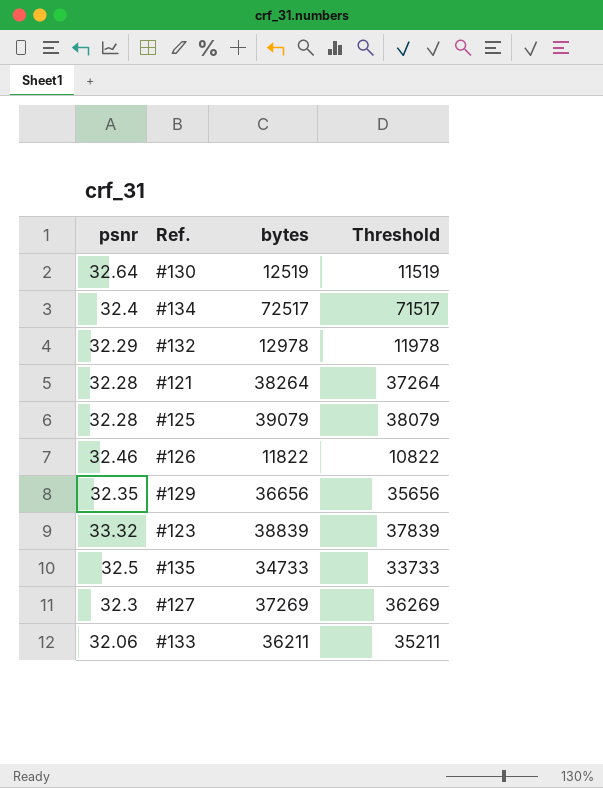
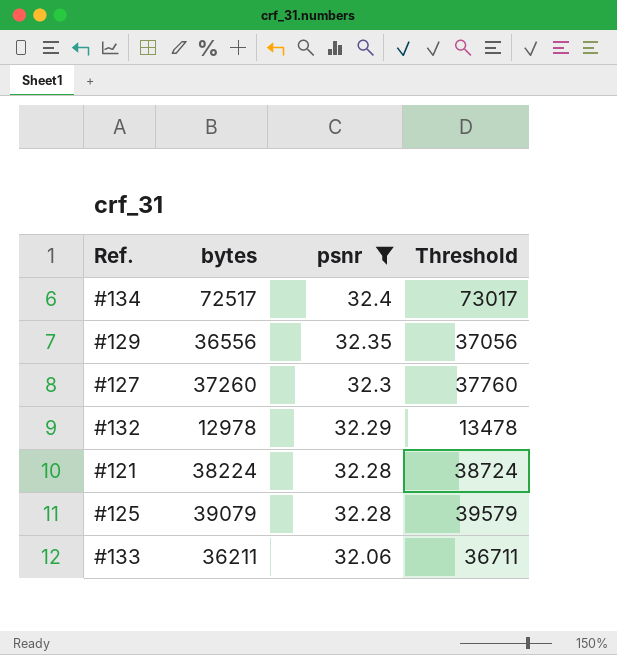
filter: none -> psnr <= 32.4
row order: none -> psnr descending
column psnr | position: 1 -> 3
column Threshold | formula: [bytes] - 1000 -> [bytes] + 500
#129 | bytes: 36656 -> 36556
#127 | bytes: 37269 -> 37260
#121 | bytes: 38264 -> 38224

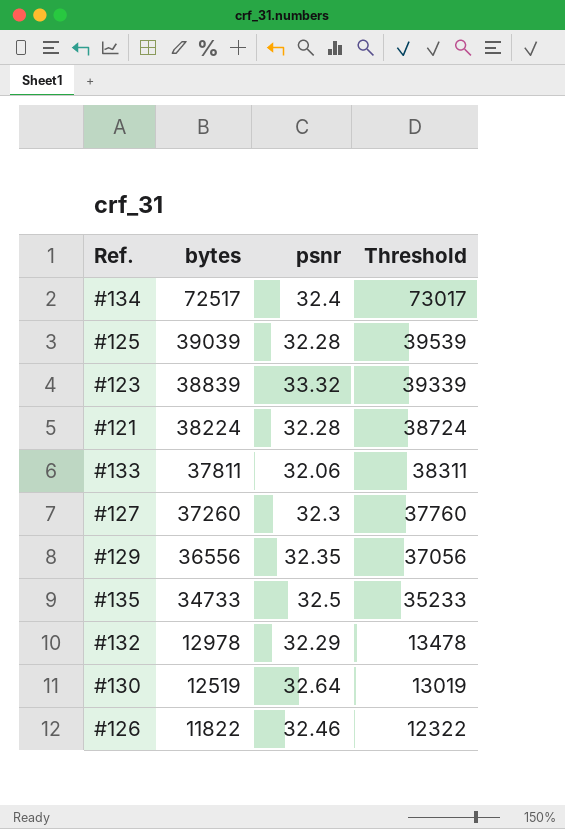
filter: psnr <= 32.4 -> none
row order: psnr descending -> bytes descending
#125 | bytes: 39079 -> 39039
#125 | Threshold: 39579 -> 39539
#133 | bytes: 36211 -> 37811
#133 | Threshold: 36711 -> 38311

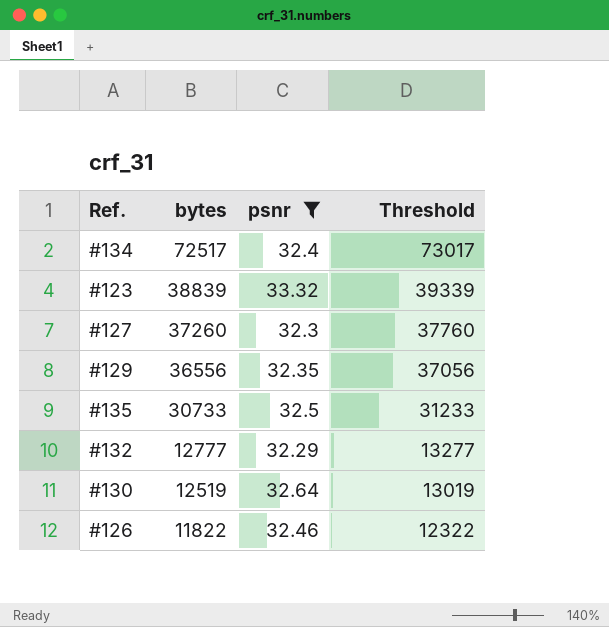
filter: none -> psnr >= 32.29
#135 | bytes: 34733 -> 30733
#135 | Threshold: 35233 -> 31233
#132 | bytes: 12978 -> 12777
#132 | Threshold: 13478 -> 13277

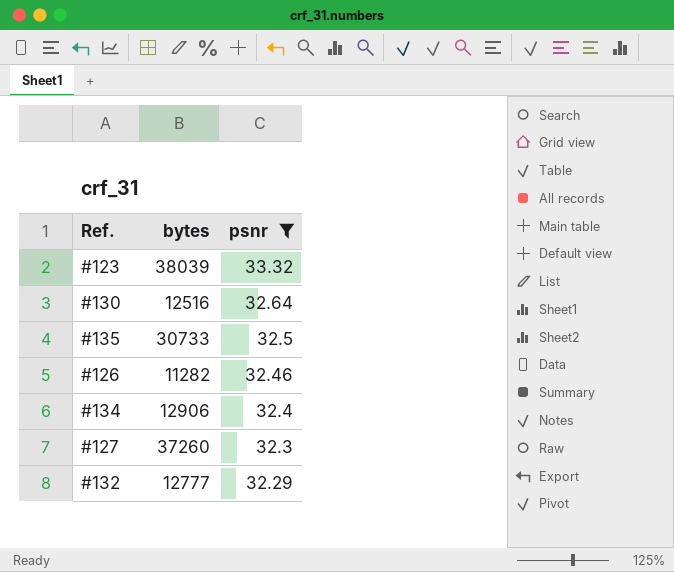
row order: bytes descending -> psnr descending
column Threshold | formula: [bytes] + 500 -> none
row #129: 36556 | 32.35 | 37056 -> none
#123 | bytes: 38839 -> 38039
#130 | bytes: 12519 -> 12516
#126 | bytes: 11822 -> 11282
#134 | bytes: 72517 -> 12906

